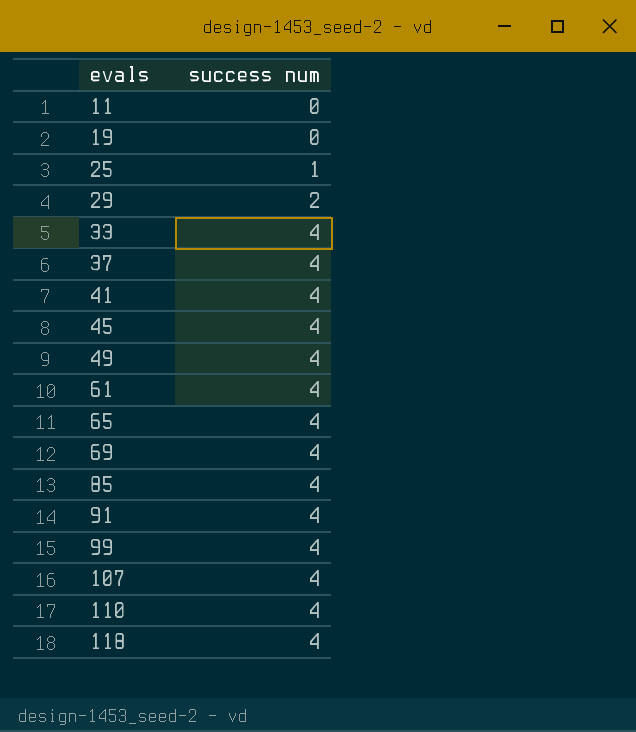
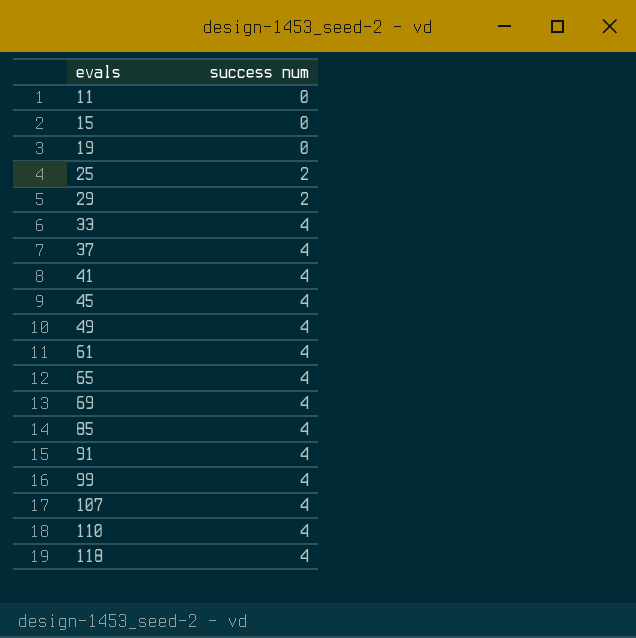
row 15: none -> 0
25 | success num: 1 -> 2

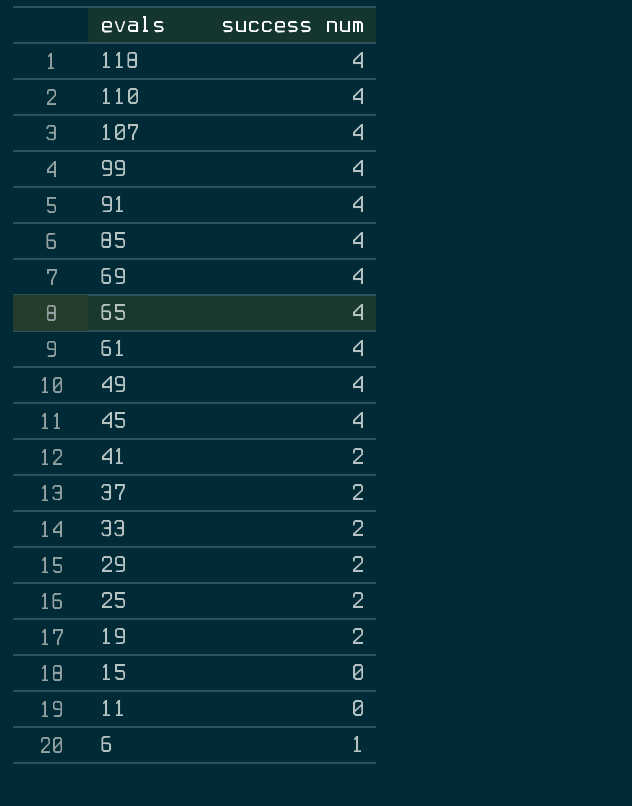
row order: evals ascending -> evals descending
41 | success num: 4 -> 2
37 | success num: 4 -> 2
33 | success num: 4 -> 2
19 | success num: 0 -> 2
row 6: none -> 1

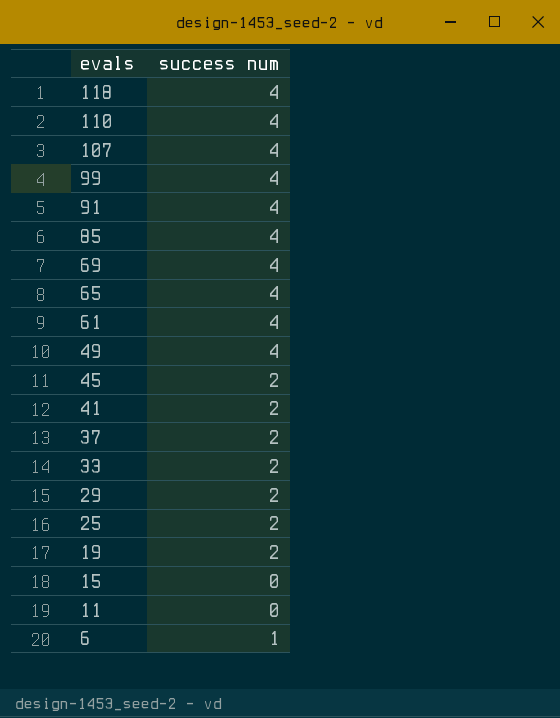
45 | success num: 4 -> 2

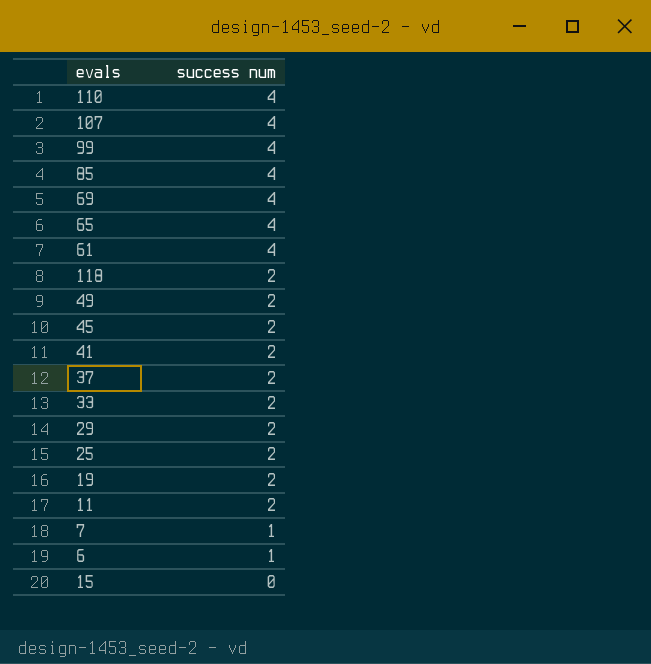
row order: evals descending -> success num descending
row 91: 4 -> none
118 | success num: 4 -> 2
49 | success num: 4 -> 2
11 | success num: 0 -> 2
row 7: none -> 1

